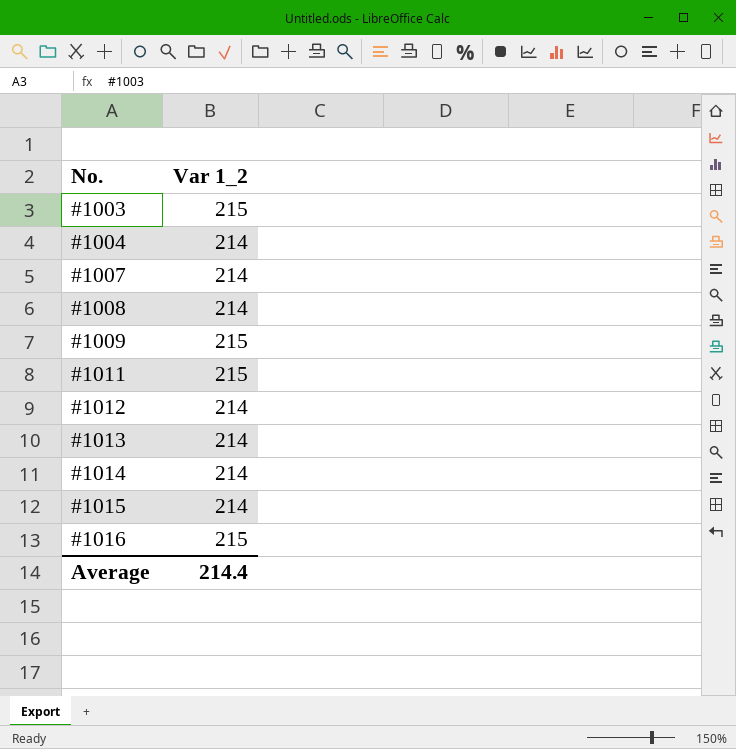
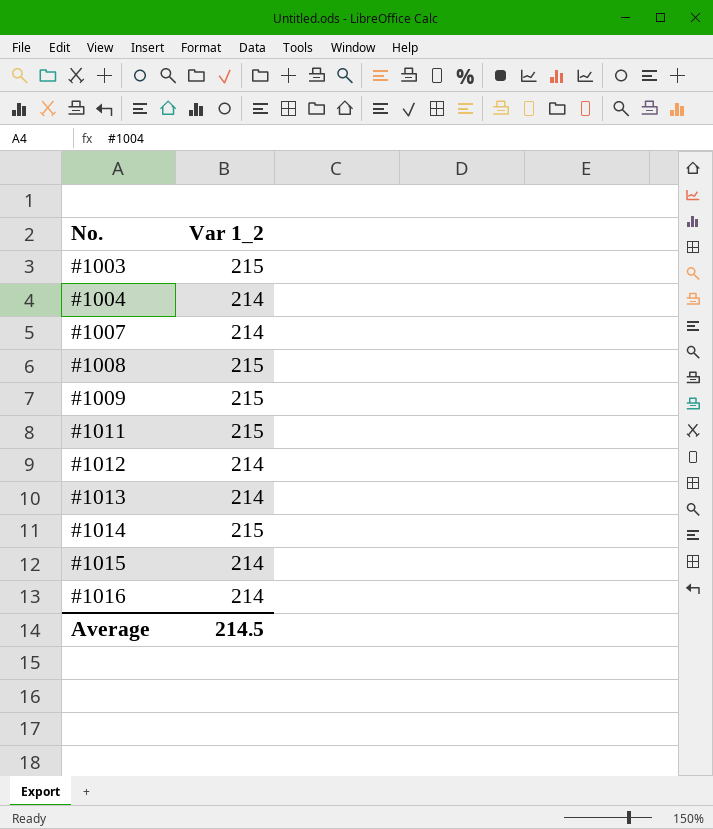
#1008 | Var 1_2: 214 -> 215
#1014 | Var 1_2: 214 -> 215
#1016 | Var 1_2: 215 -> 214
Average | Var 1_2: 214.4 -> 214.5

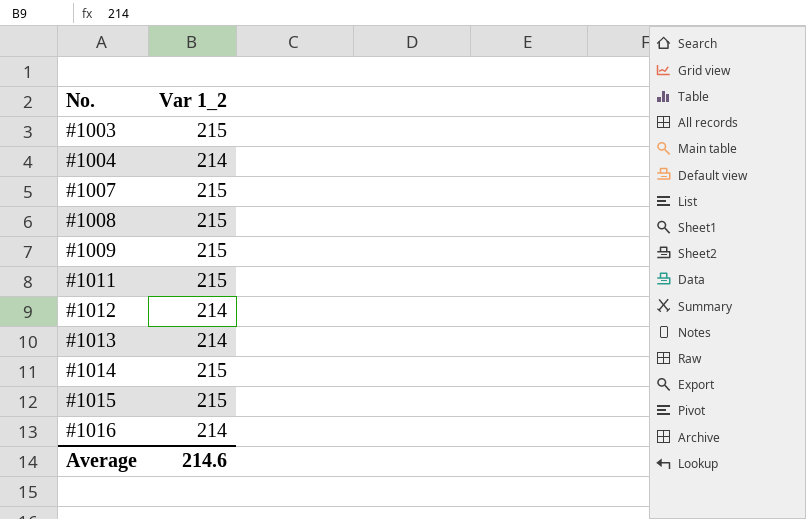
#1007 | Var 1_2: 214 -> 215
#1015 | Var 1_2: 214 -> 215
Average | Var 1_2: 214.5 -> 214.6

